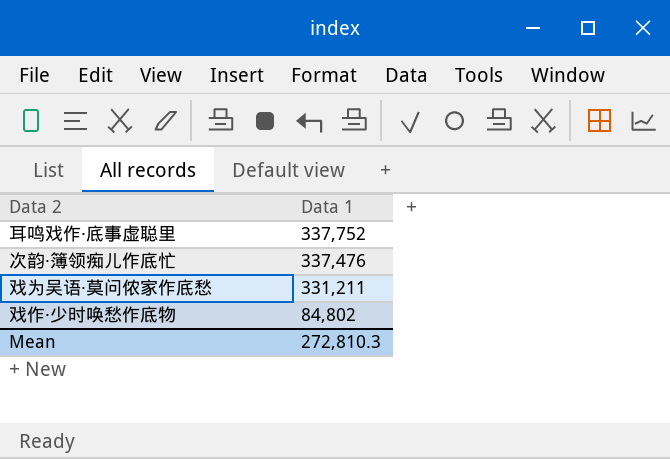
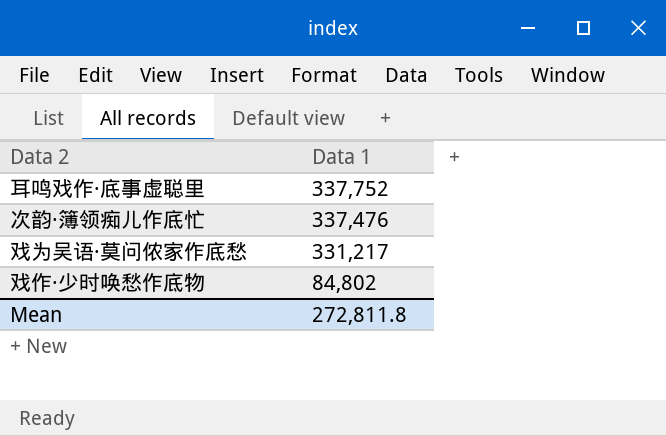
戏为吴语·莫问侬家作底愁 | Data 1: 331,211 -> 331,217
Mean | Data 1: 272,810.3 -> 272,811.8

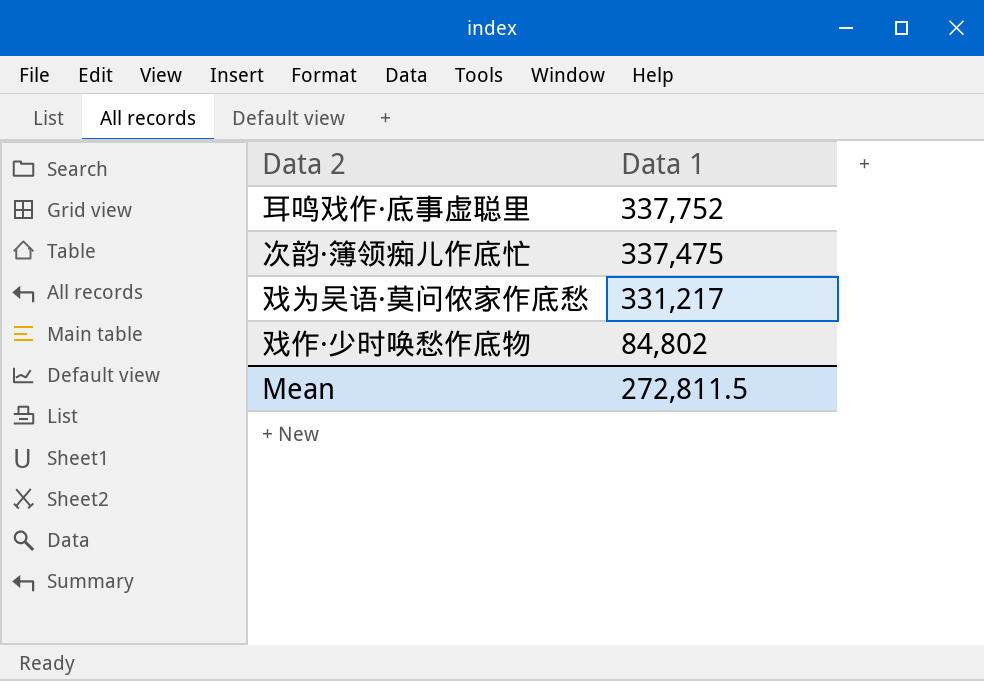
次韵·簿领痴儿作底忙 | Data 1: 337,476 -> 337,475
Mean | Data 1: 272,811.8 -> 272,811.5

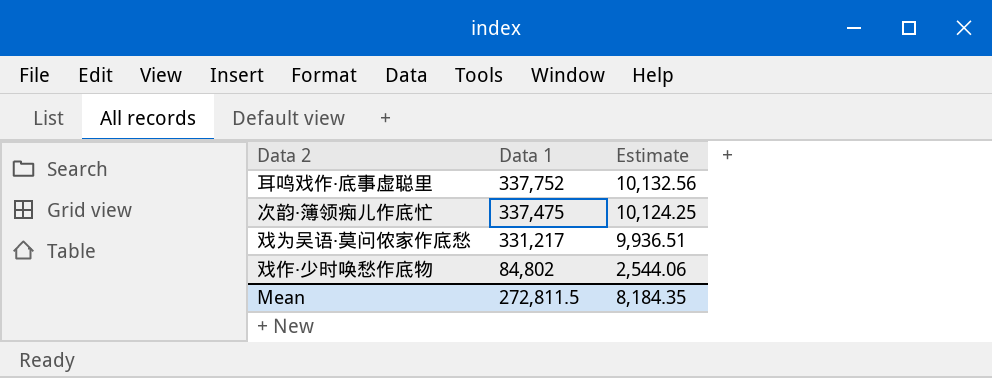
column Estimate | formula: none -> [Data 1] * 0.03

